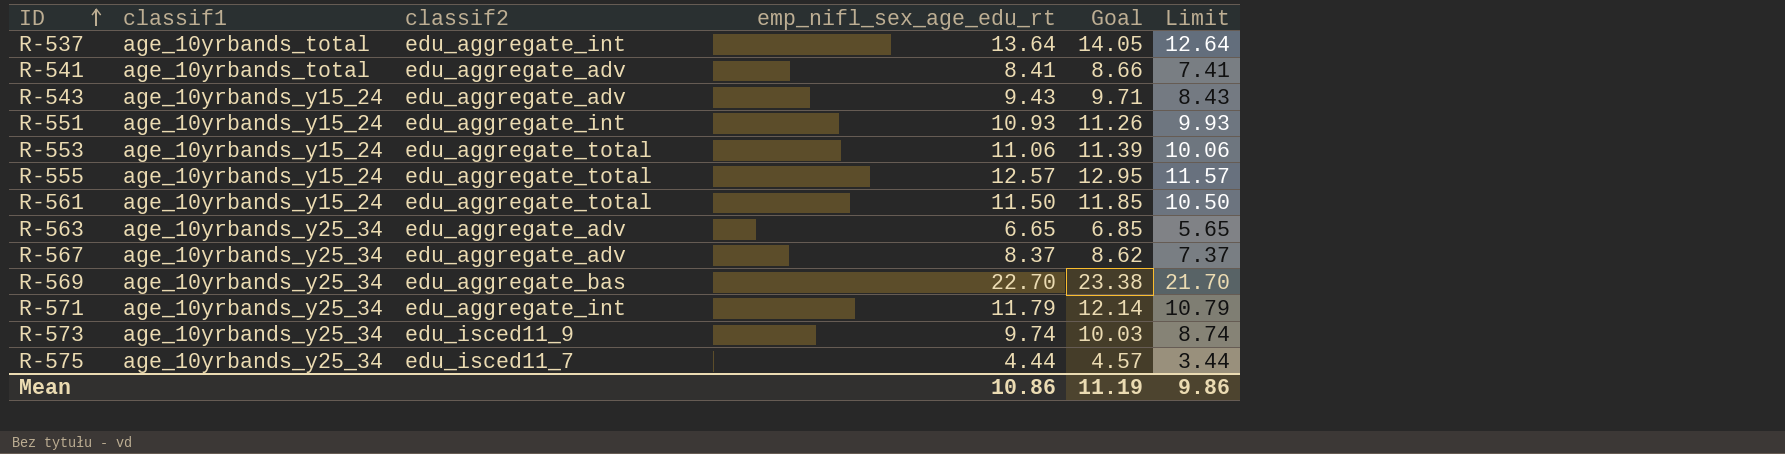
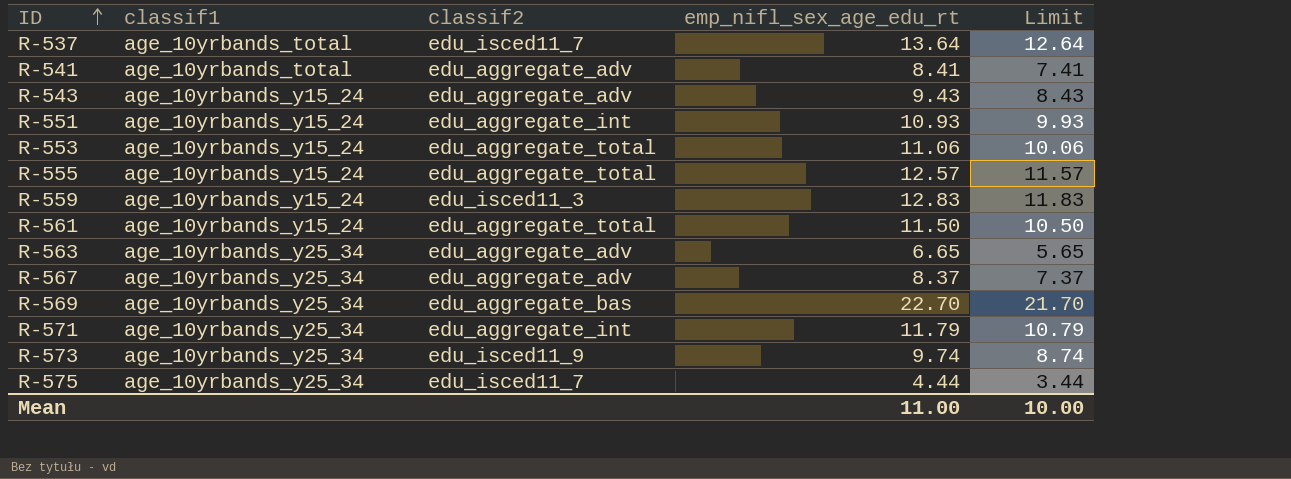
column Goal | formula: [emp_nifl_sex_age_edu_rt] * 1.03 -> none
R-537 | classif2: edu_aggregate_int -> edu_isced11_7
row R-559: none -> age_10yrbands_y15_24 | edu_isced11_3 | 12.83 | 11.83
Mean | emp_nifl_sex_age_edu_rt: 10.86 -> 11.00
Mean | Limit: 9.86 -> 10.00

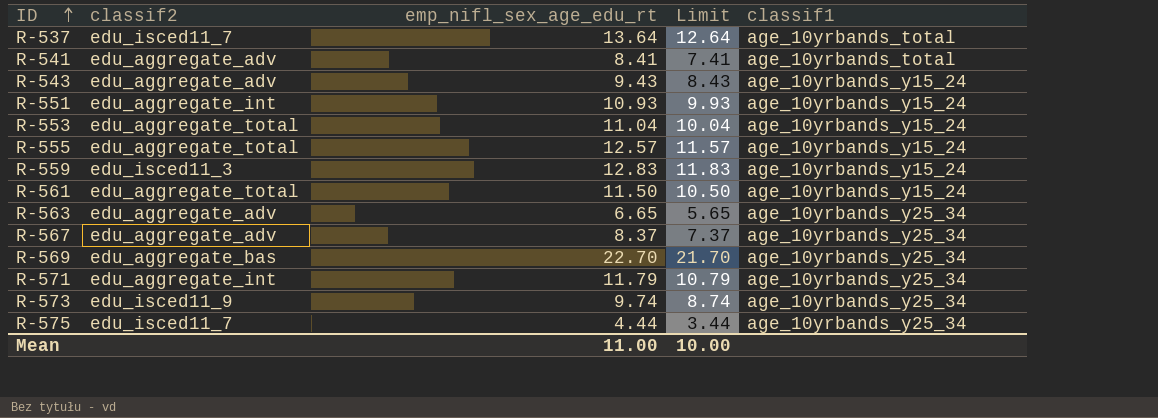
column classif1 | position: 2 -> 5
R-553 | emp_nifl_sex_age_edu_rt: 11.06 -> 11.04
R-553 | Limit: 10.06 -> 10.04

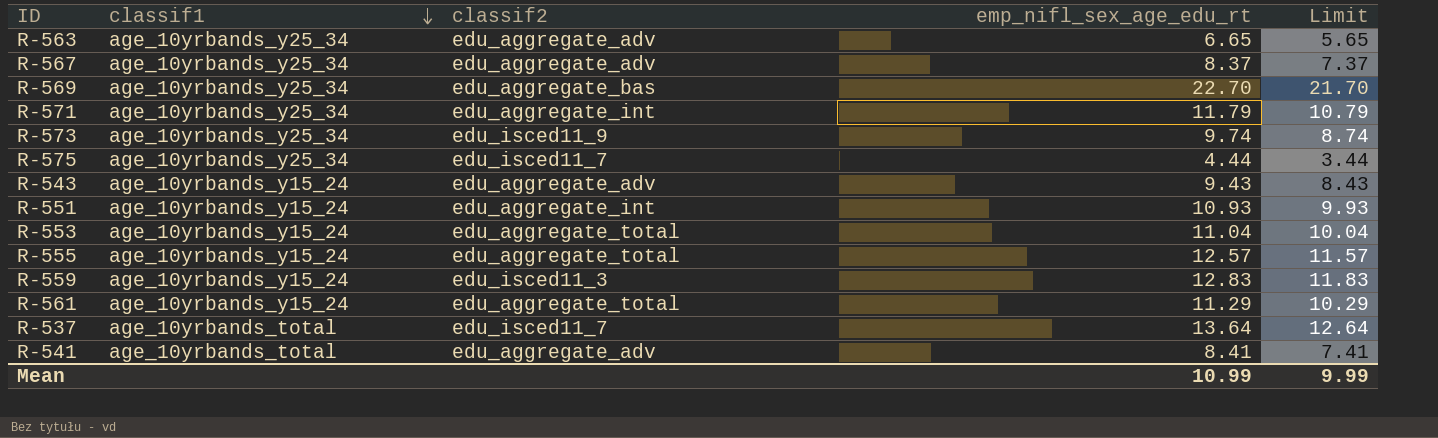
row order: ID ascending -> classif1 descending
column classif1 | position: 5 -> 2
R-561 | emp_nifl_sex_age_edu_rt: 11.50 -> 11.29
R-561 | Limit: 10.50 -> 10.29
Mean | emp_nifl_sex_age_edu_rt: 11.00 -> 10.99
Mean | Limit: 10.00 -> 9.99

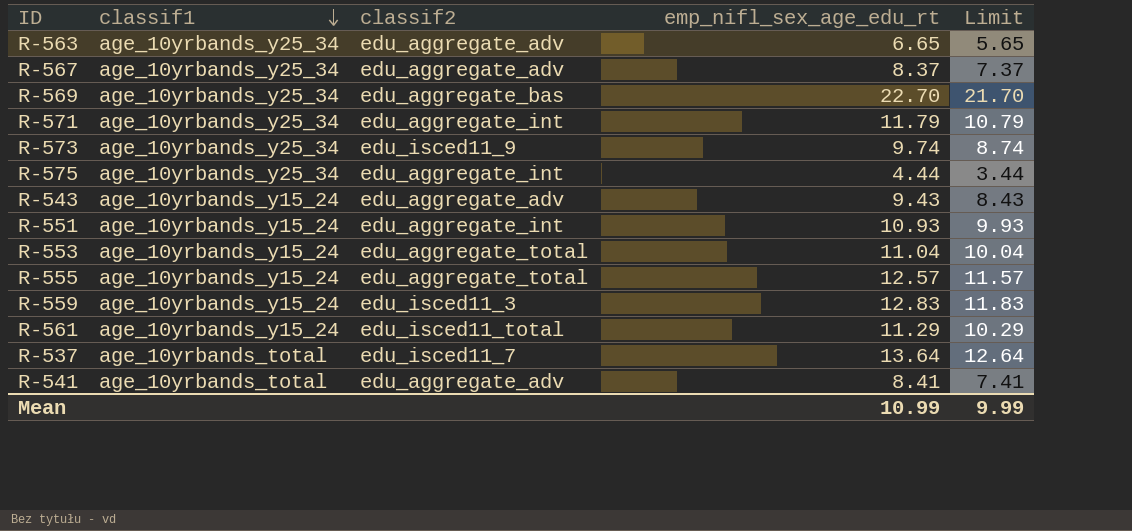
R-575 | classif2: edu_isced11_7 -> edu_aggregate_int
R-561 | classif2: edu_aggregate_total -> edu_isced11_total

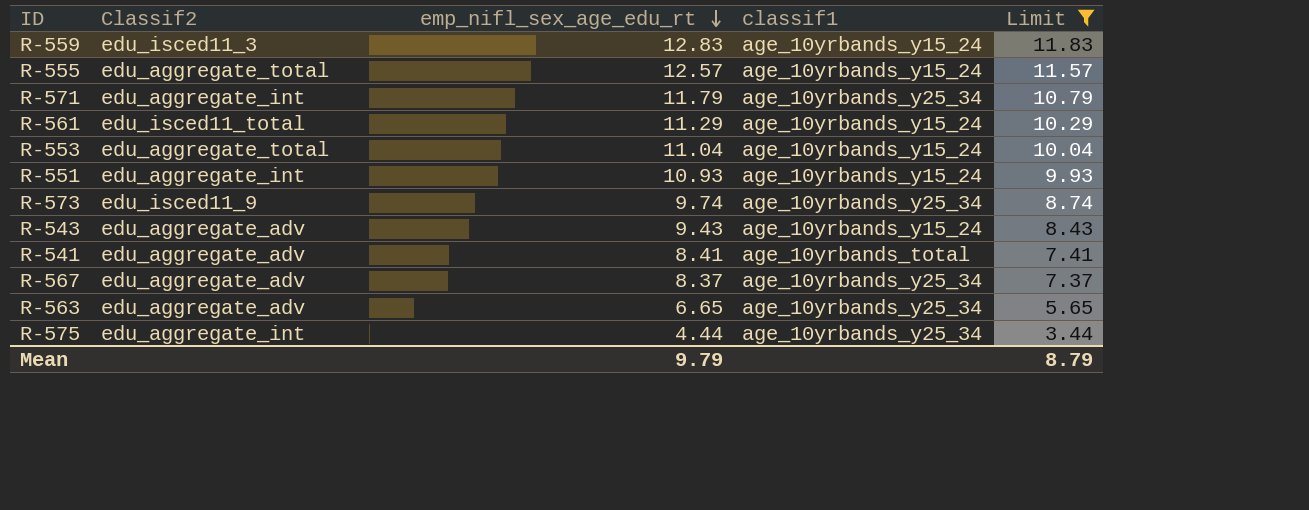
filter: none -> Limit <= 11.83
row order: classif1 descending -> emp_nifl_sex_age_edu_rt descending
column name: classif2 -> Classif2
column classif1 | position: 2 -> 4
Mean | emp_nifl_sex_age_edu_rt: 10.99 -> 9.79
Mean | Limit: 9.99 -> 8.79

